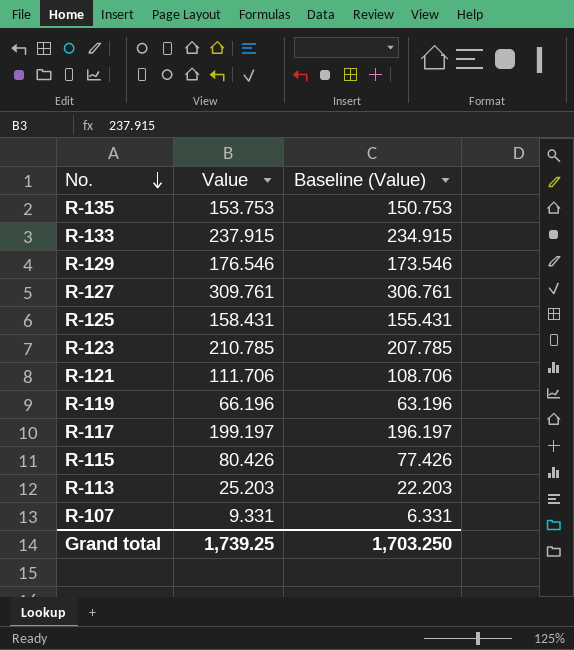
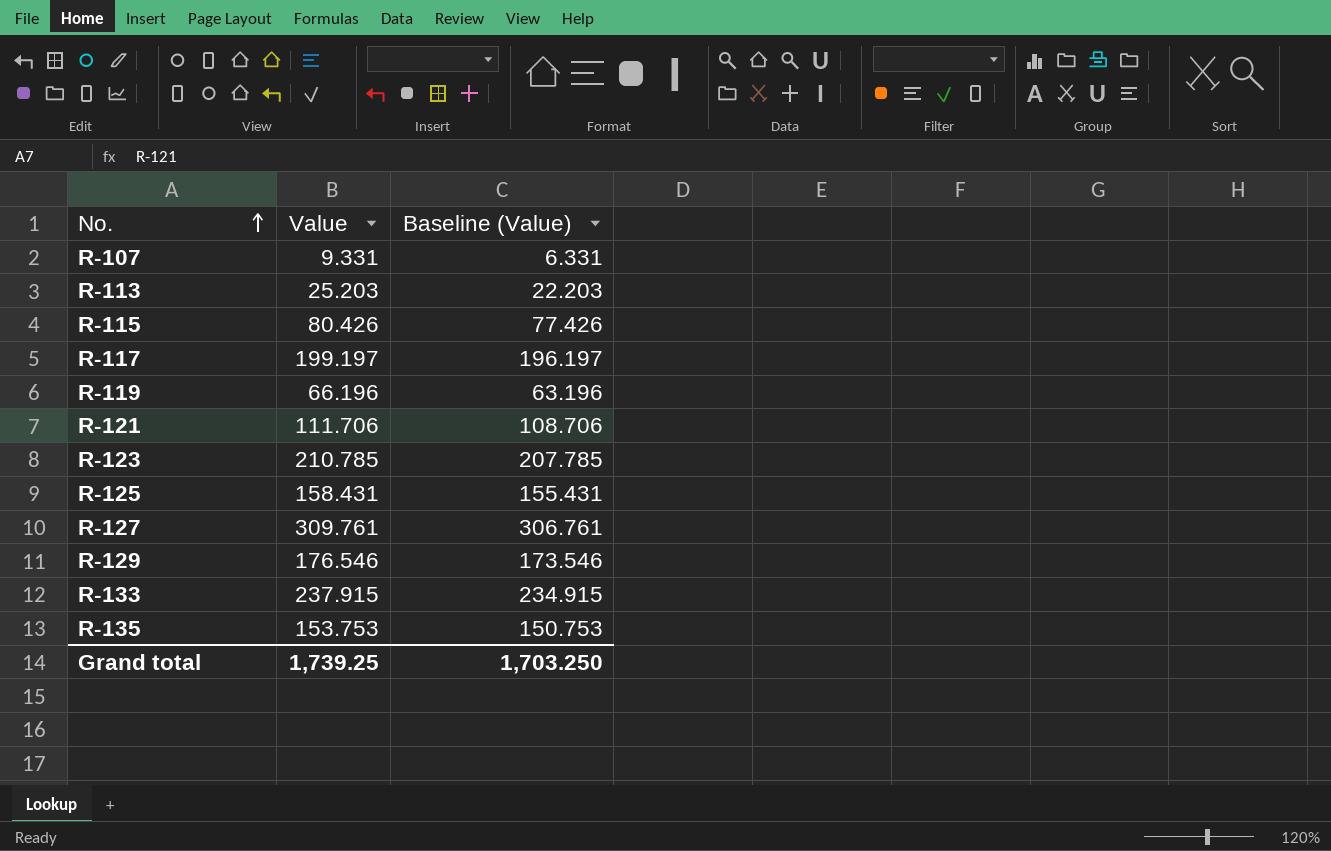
row order: No. descending -> No. ascending

